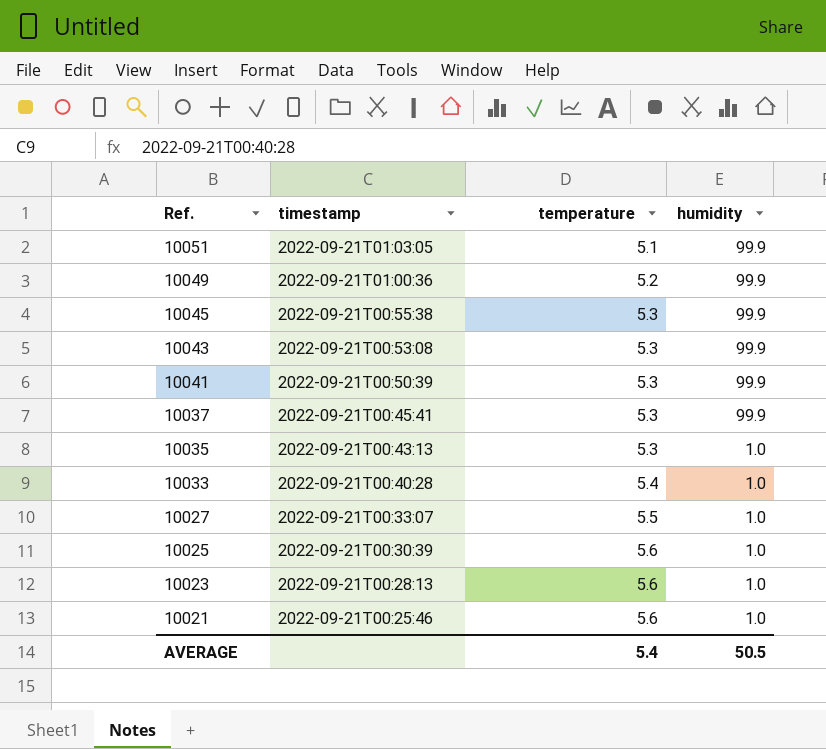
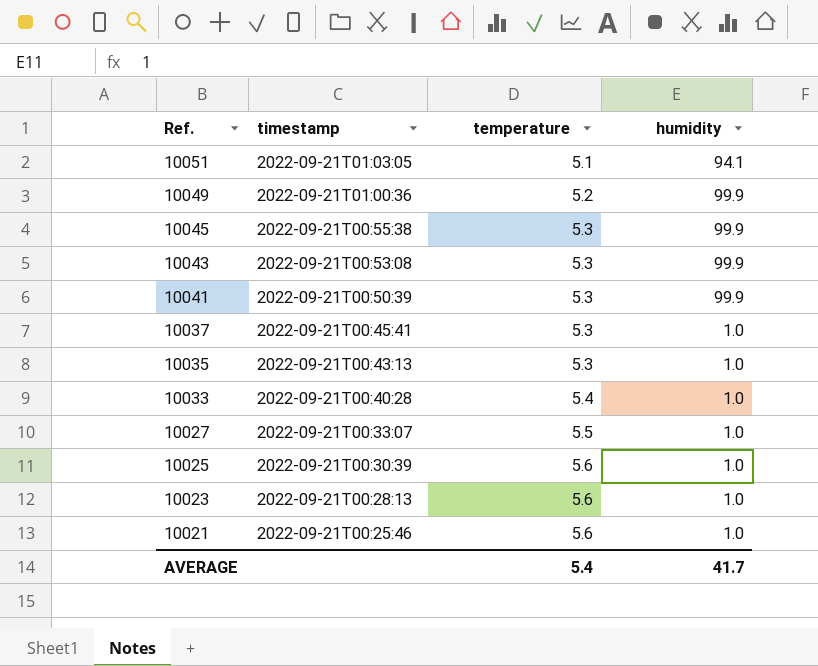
10051 | humidity: 99.9 -> 94.1
10037 | humidity: 99.9 -> 1.0
AVERAGE | humidity: 50.5 -> 41.7

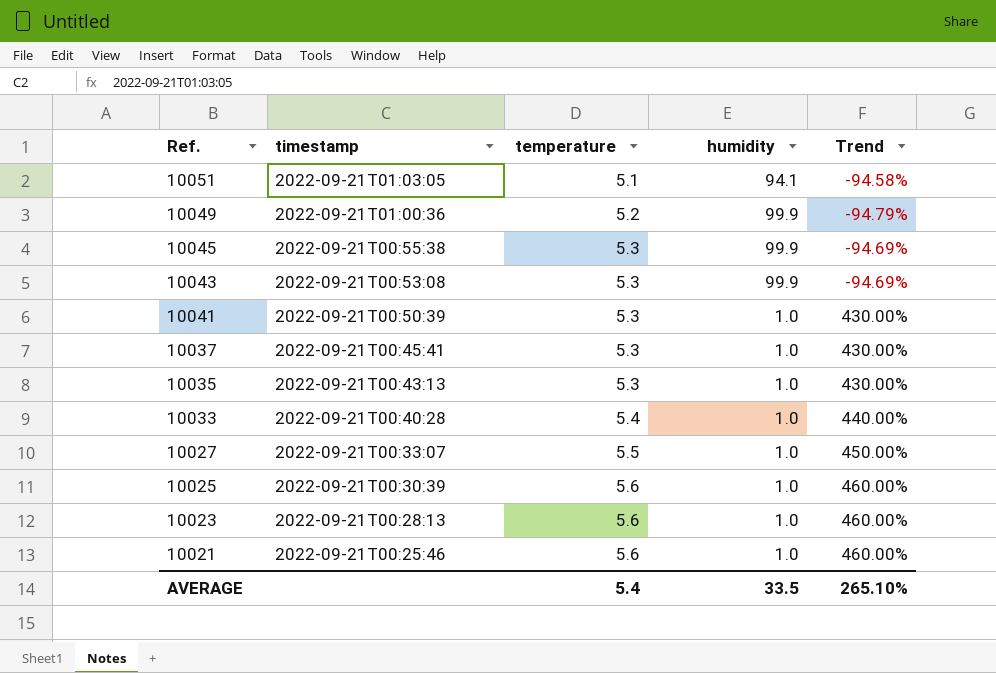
column Trend | formula: none -> ([temperature] - [humidity]) / [humidity]
10041 | humidity: 99.9 -> 1.0
AVERAGE | humidity: 41.7 -> 33.5

